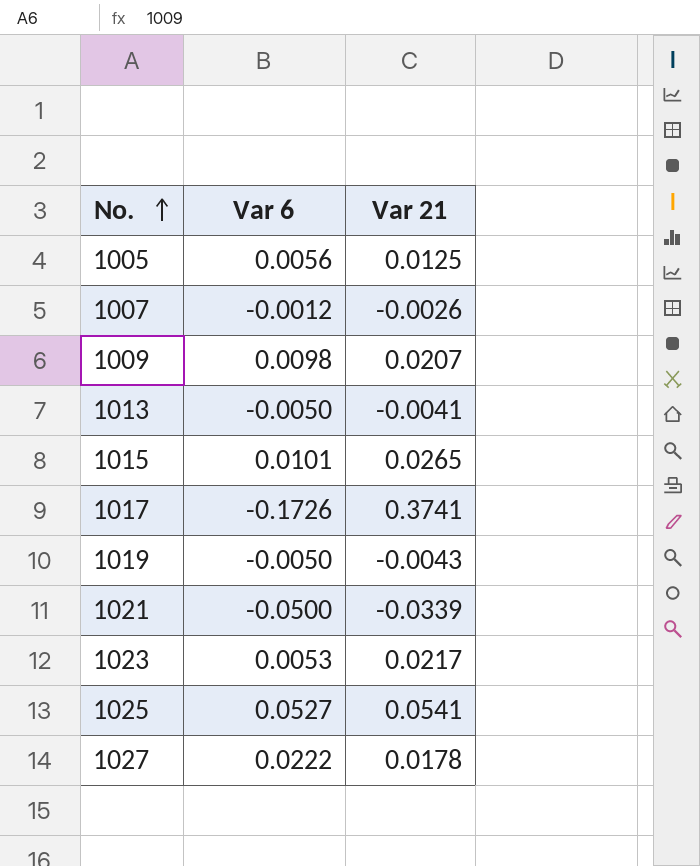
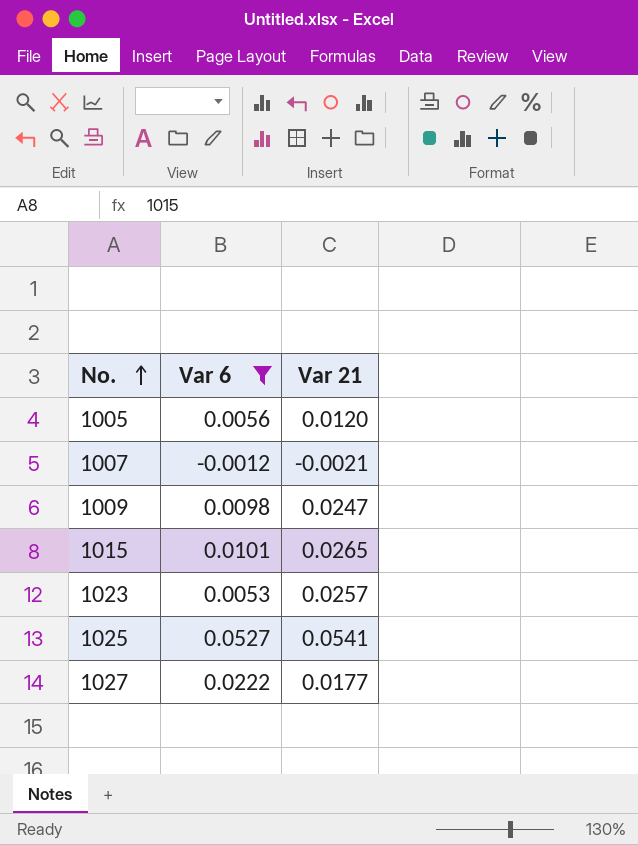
filter: none -> Var 6 >= -0.0012
1005 | Var 21: 0.0125 -> 0.0120
1007 | Var 21: -0.0026 -> -0.0021
1009 | Var 21: 0.0207 -> 0.0247
1023 | Var 21: 0.0217 -> 0.0257
1027 | Var 21: 0.0178 -> 0.0177

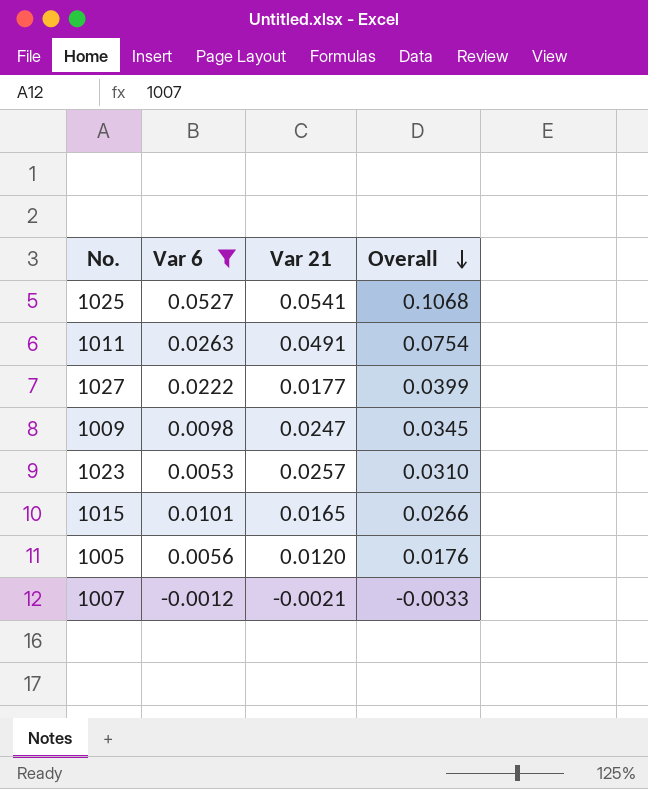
row order: No. ascending -> Overall descending
column Overall | formula: none -> [Var 6] + [Var 21]
row 1011: none -> 0.0263 | 0.0491 | 0.0754
1015 | Var 21: 0.0265 -> 0.0165

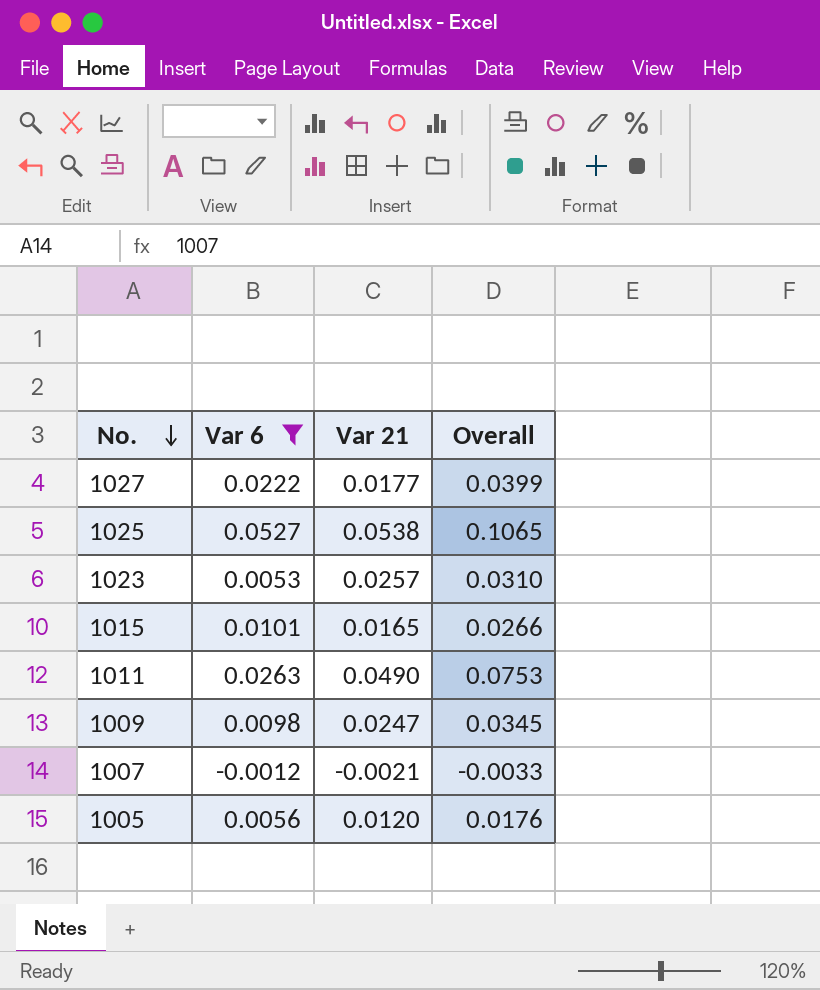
row order: Overall descending -> No. descending
1025 | Var 21: 0.0541 -> 0.0538
1025 | Overall: 0.1068 -> 0.1065
1011 | Var 21: 0.0491 -> 0.0490
1011 | Overall: 0.0754 -> 0.0753

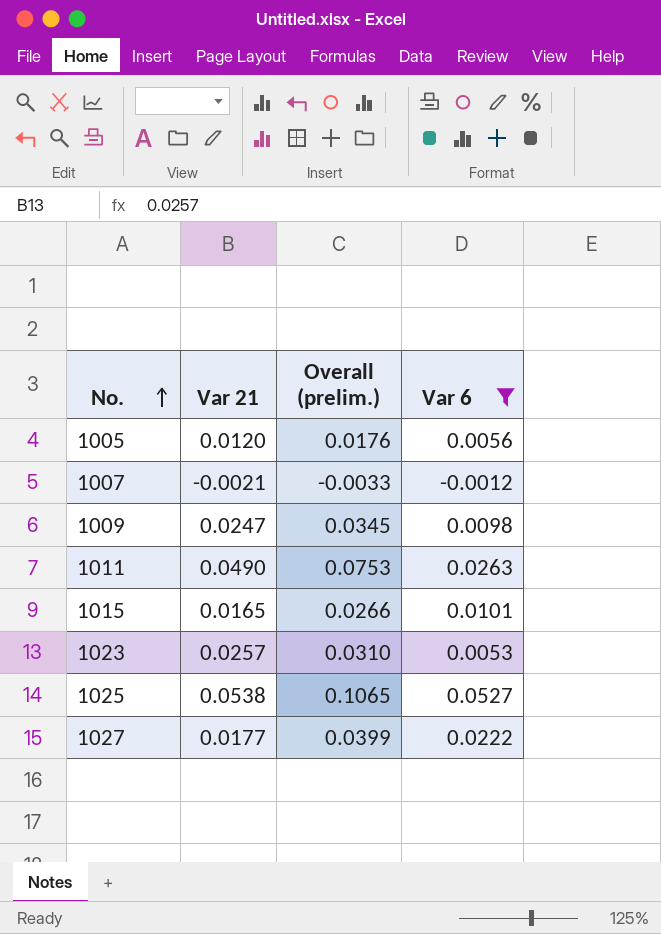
row order: No. descending -> No. ascending
column name: Overall -> Overall (prelim.)
column Var 6 | position: 2 -> 4

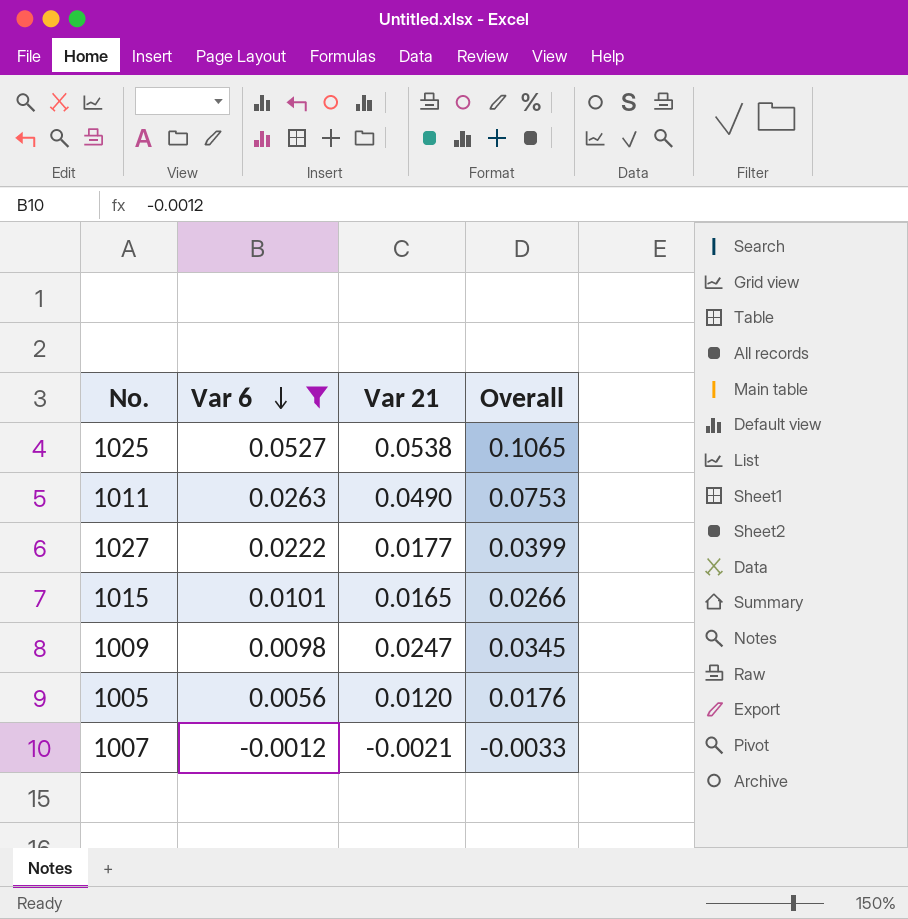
row order: No. ascending -> Var 6 descending
column Var 6 | position: 4 -> 2
column name: Overall (prelim.) -> Overall
row 1023: 0.0257 | 0.0310 | 0.0053 -> none

